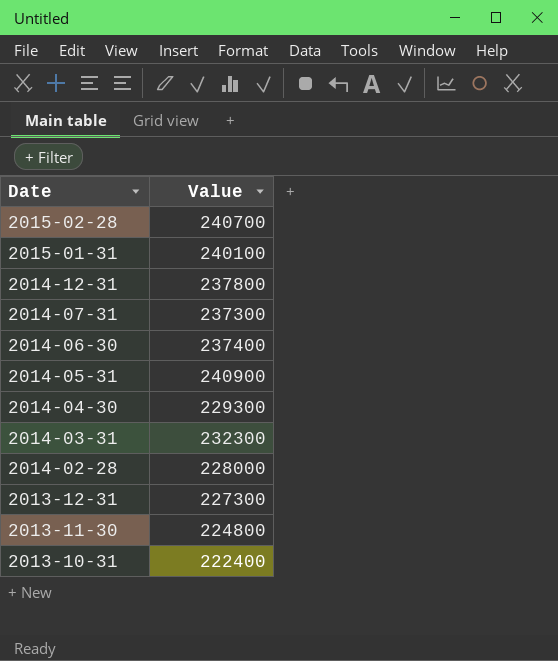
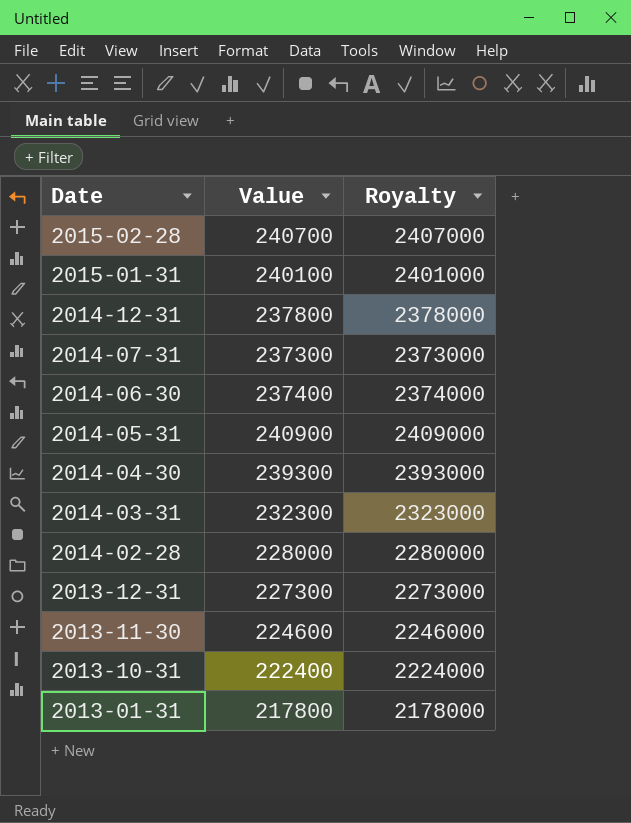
column Royalty | formula: none -> [Value] * 10
2014-04-30 | Value: 229300 -> 239300
2013-11-30 | Value: 224800 -> 224600
row 2013-01-31: none -> 217800 | 2178000

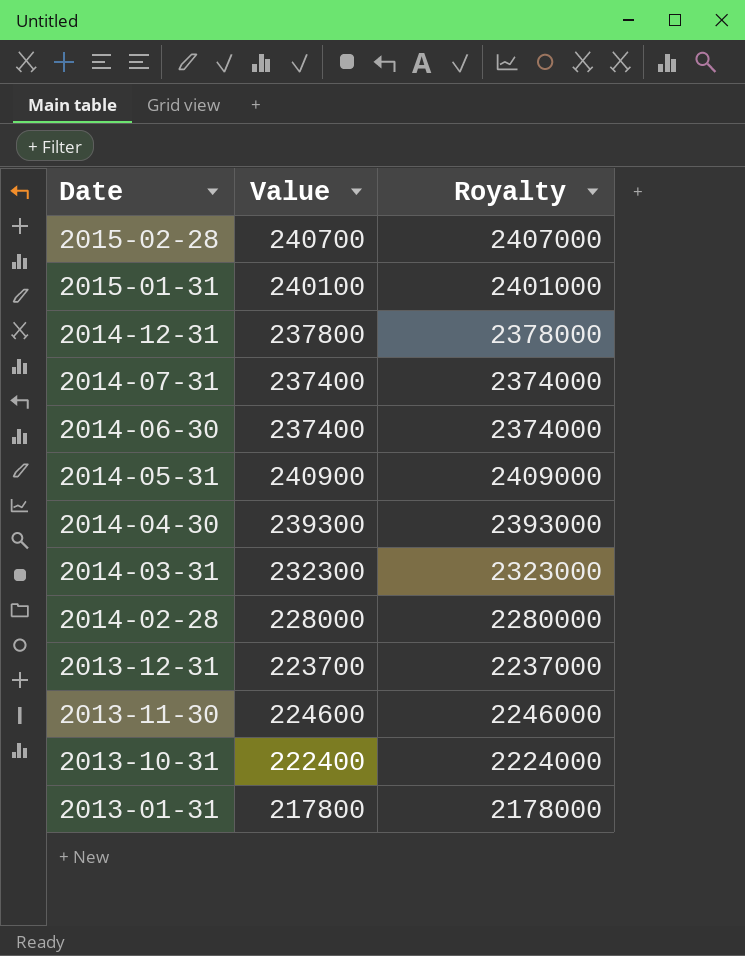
2014-07-31 | Value: 237300 -> 237400
2014-07-31 | Royalty: 2373000 -> 2374000
2013-12-31 | Value: 227300 -> 223700
2013-12-31 | Royalty: 2273000 -> 2237000

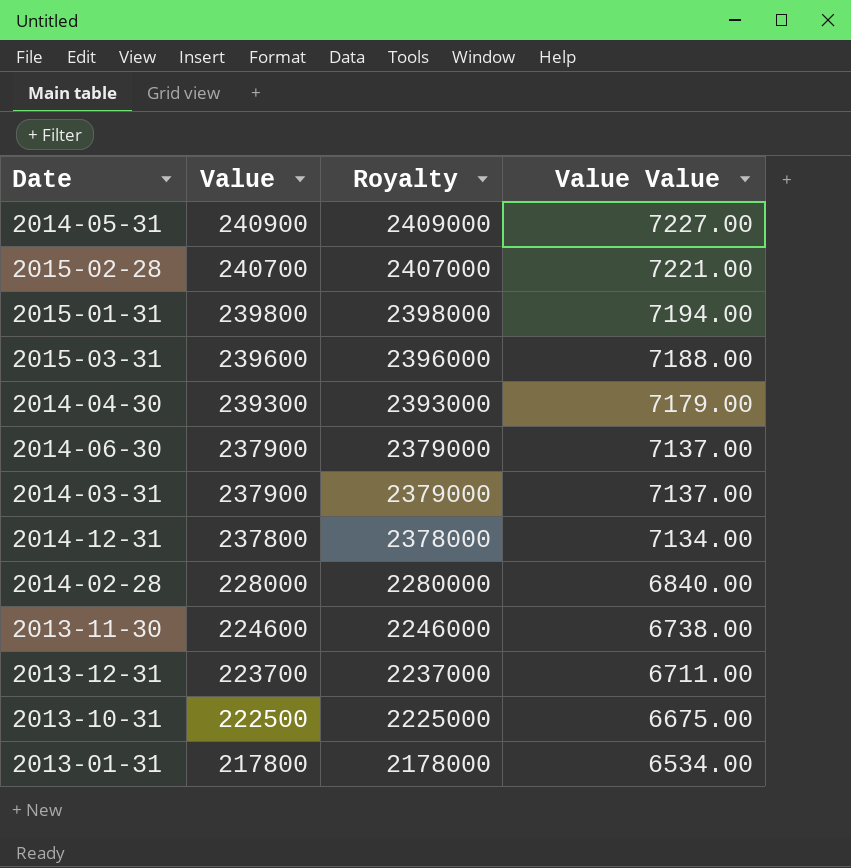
row order: Date descending -> Value descending
column Value Value | formula: none -> [Value] * 0.03
row 2014-07-31: 237400 | 2374000 -> none
2015-01-31 | Value: 240100 -> 239800
2015-01-31 | Royalty: 2401000 -> 2398000
row 2015-03-31: none -> 239600 | 2396000 | 7188.00
2014-06-30 | Value: 237400 -> 237900
2014-06-30 | Royalty: 2374000 -> 2379000
2014-03-31 | Value: 232300 -> 237900
2014-03-31 | Royalty: 2323000 -> 2379000
2013-10-31 | Value: 222400 -> 222500
2013-10-31 | Royalty: 2224000 -> 2225000

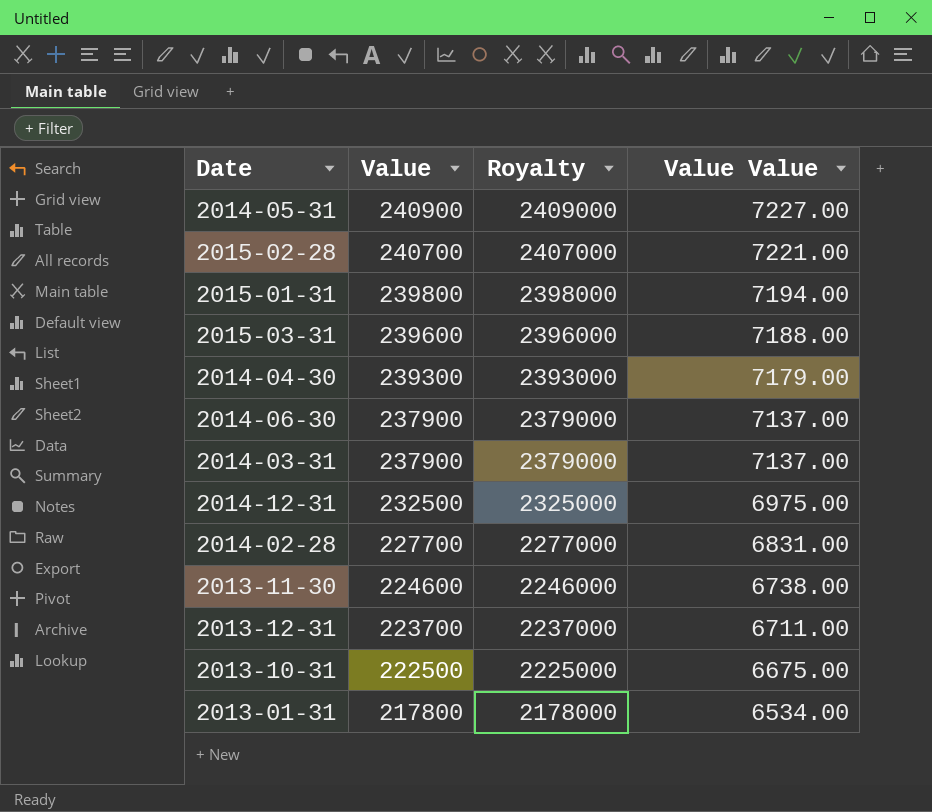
2014-12-31 | Value: 237800 -> 232500
2014-12-31 | Royalty: 2378000 -> 2325000
2014-12-31 | Value Value: 7134.00 -> 6975.00
2014-02-28 | Value: 228000 -> 227700
2014-02-28 | Royalty: 2280000 -> 2277000
2014-02-28 | Value Value: 6840.00 -> 6831.00

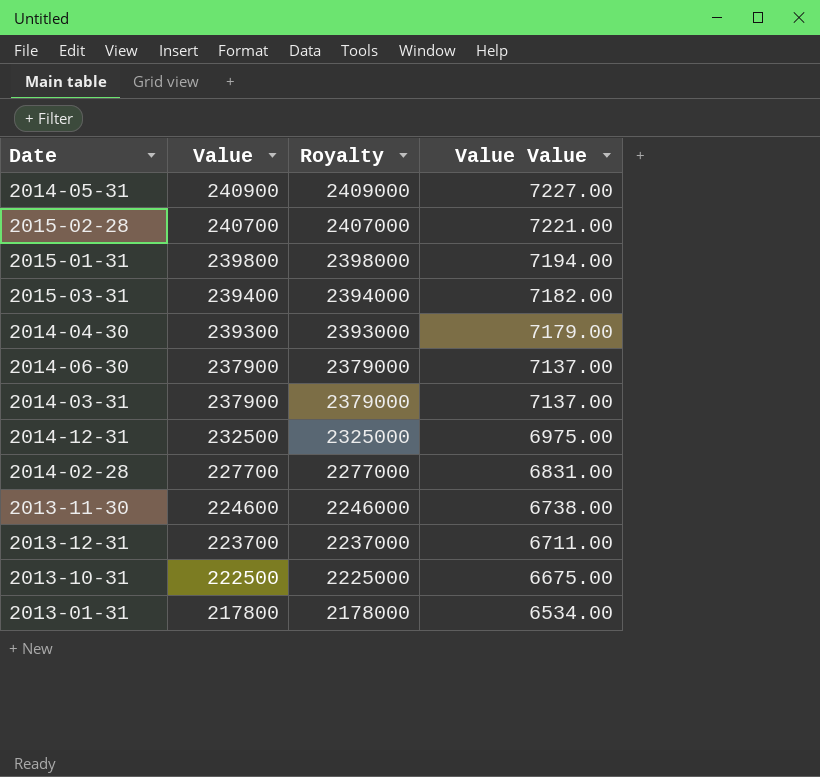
2015-03-31 | Value: 239600 -> 239400
2015-03-31 | Royalty: 2396000 -> 2394000
2015-03-31 | Value Value: 7188.00 -> 7182.00

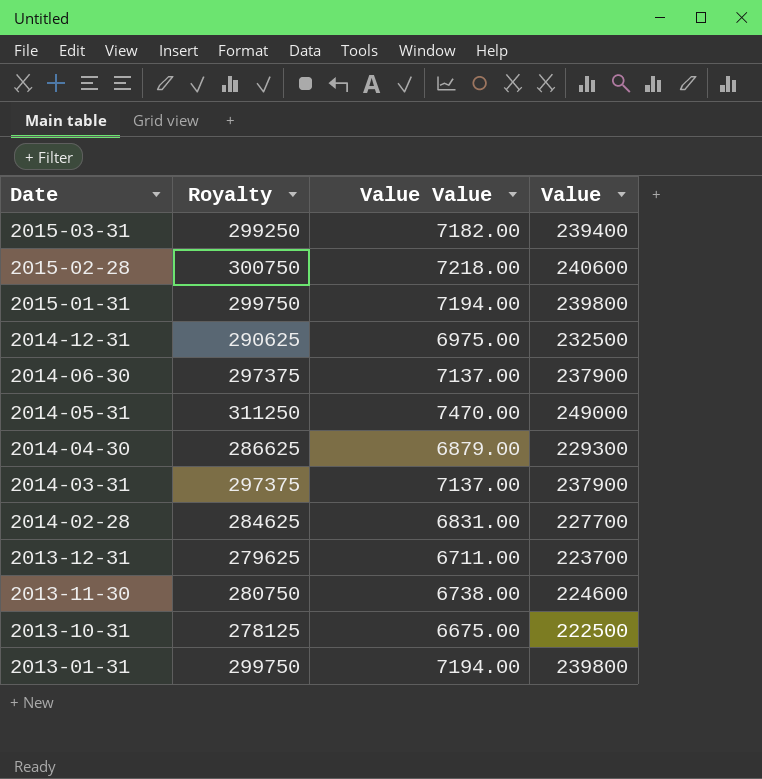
row order: Value descending -> Date descending
column Royalty | formula: [Value] * 10 -> [Value] * 1.25
column Value | position: 2 -> 4
2015-02-28 | Value Value: 7221.00 -> 7218.00
2015-02-28 | Value: 240700 -> 240600
2014-05-31 | Value Value: 7227.00 -> 7470.00
2014-05-31 | Value: 240900 -> 249000
2014-04-30 | Value Value: 7179.00 -> 6879.00
2014-04-30 | Value: 239300 -> 229300
2013-01-31 | Value Value: 6534.00 -> 7194.00
2013-01-31 | Value: 217800 -> 239800

